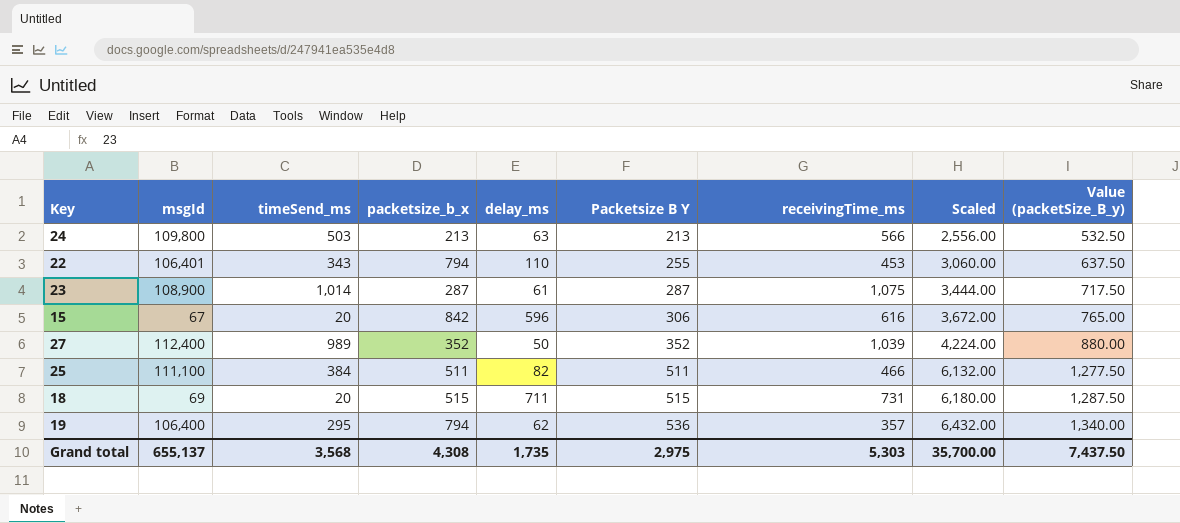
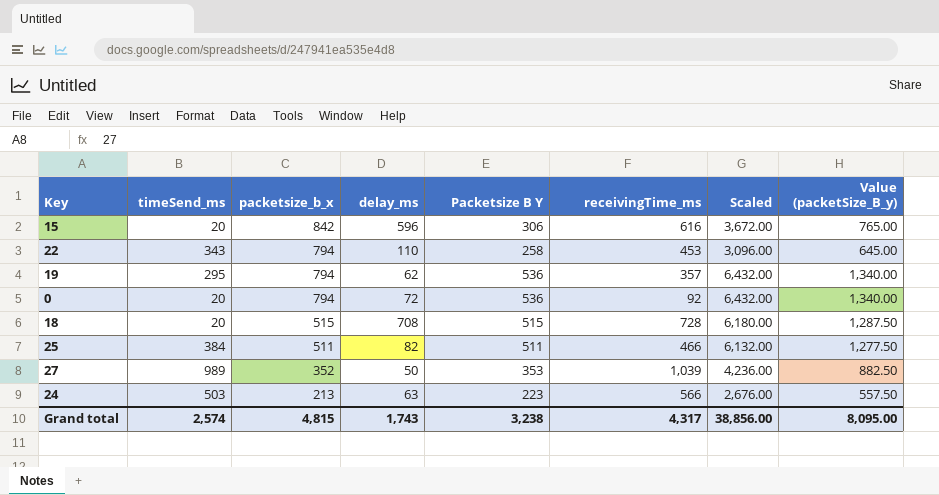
row order: Packetsize B Y ascending -> packetsize_b_x descending
column msgId | position: 2 -> none
row 23: 108,900 | 1,014 | 287 | 61 | 287 | 1,075 | 3,444.00 | 717.50 -> none
22 | Packetsize B Y: 255 -> 258
22 | Scaled: 3,060.00 -> 3,096.00
22 | Value (packetSize_B_y): 637.50 -> 645.00
row 0: none -> 20 | 794 | 72 | 536 | 92 | 6,432.00 | 1,340.00
18 | delay_ms: 711 -> 708
18 | receivingTime_ms: 731 -> 728
27 | Packetsize B Y: 352 -> 353
27 | Scaled: 4,224.00 -> 4,236.00
27 | Value (packetSize_B_y): 880.00 -> 882.50
24 | Packetsize B Y: 213 -> 223
24 | Scaled: 2,556.00 -> 2,676.00
24 | Value (packetSize_B_y): 532.50 -> 557.50
Grand total | timeSend_ms: 3,568 -> 2,574
Grand total | packetsize_b_x: 4,308 -> 4,815
Grand total | delay_ms: 1,735 -> 1,743
Grand total | Packetsize B Y: 2,975 -> 3,238
Grand total | receivingTime_ms: 5,303 -> 4,317
Grand total | Scaled: 35,700.00 -> 38,856.00
Grand total | Value (packetSize_B_y): 7,437.50 -> 8,095.00

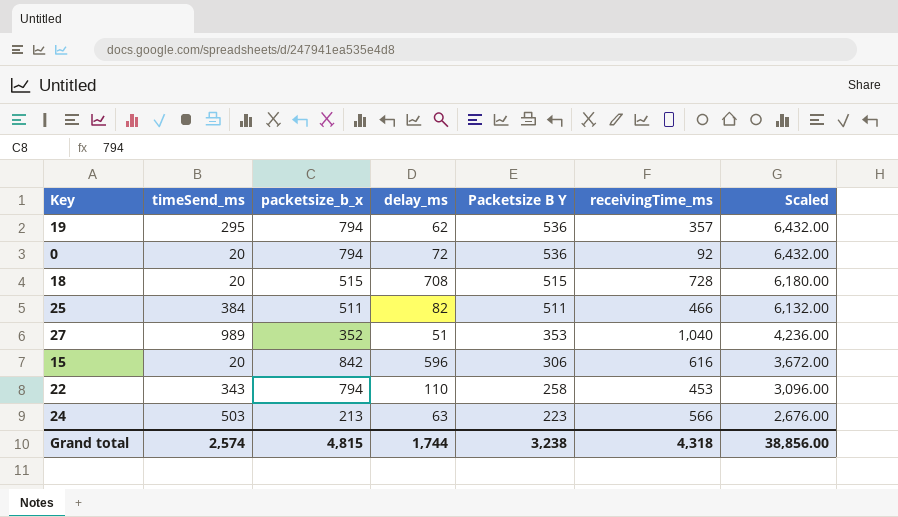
row order: packetsize_b_x descending -> Packetsize B Y descending
column Value (packetSize_B_y) | formula: [Packetsize B Y] * 2.5 -> none
27 | delay_ms: 50 -> 51
27 | receivingTime_ms: 1,039 -> 1,040
Grand total | delay_ms: 1,743 -> 1,744
Grand total | receivingTime_ms: 4,317 -> 4,318

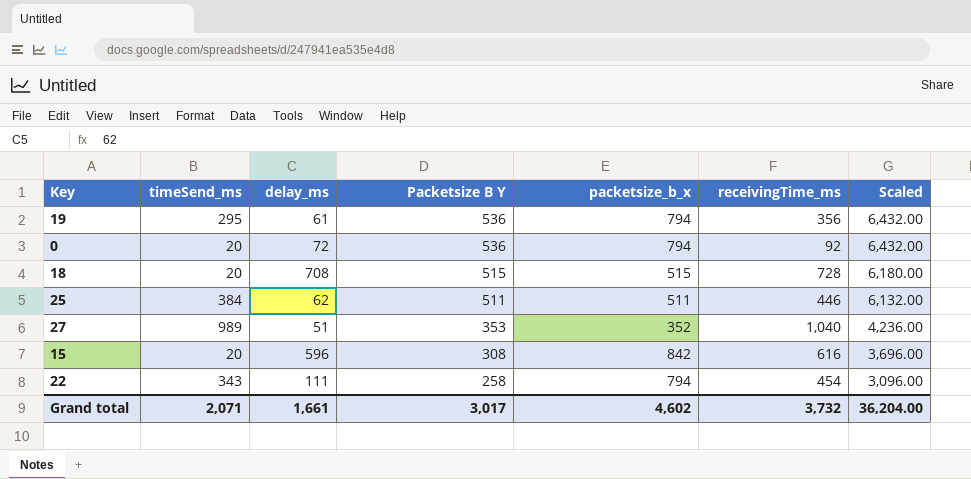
column packetsize_b_x | position: 3 -> 5
row 24: 503 | 213 | 63 | 223 | 566 | 2,676.00 -> none
19 | delay_ms: 62 -> 61
19 | receivingTime_ms: 357 -> 356
25 | delay_ms: 82 -> 62
25 | receivingTime_ms: 466 -> 446
15 | Packetsize B Y: 306 -> 308
15 | Scaled: 3,672.00 -> 3,696.00
22 | delay_ms: 110 -> 111
22 | receivingTime_ms: 453 -> 454
Grand total | timeSend_ms: 2,574 -> 2,071
Grand total | delay_ms: 1,744 -> 1,661
Grand total | Packetsize B Y: 3,238 -> 3,017
Grand total | packetsize_b_x: 4,815 -> 4,602
Grand total | receivingTime_ms: 4,318 -> 3,732
Grand total | Scaled: 38,856.00 -> 36,204.00

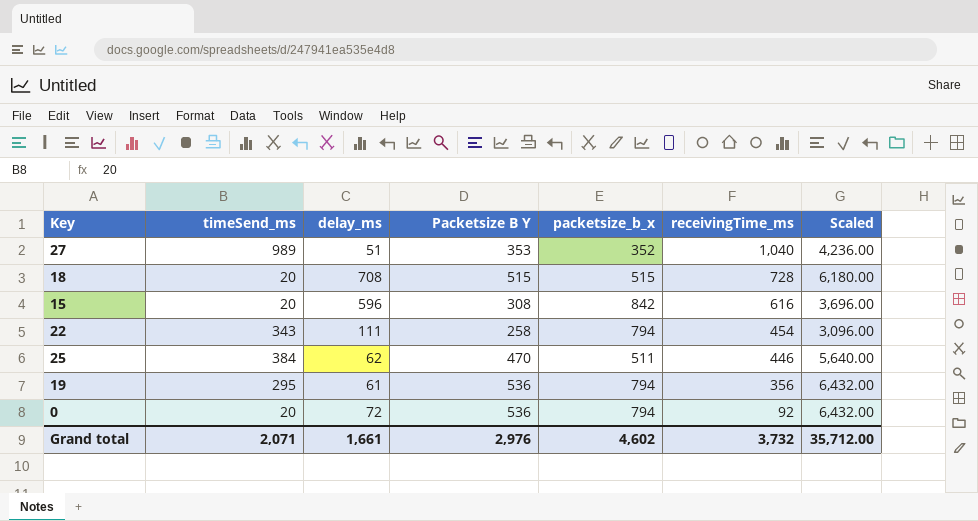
row order: Packetsize B Y descending -> receivingTime_ms descending
25 | Packetsize B Y: 511 -> 470
25 | Scaled: 6,132.00 -> 5,640.00
Grand total | Packetsize B Y: 3,017 -> 2,976
Grand total | Scaled: 36,204.00 -> 35,712.00

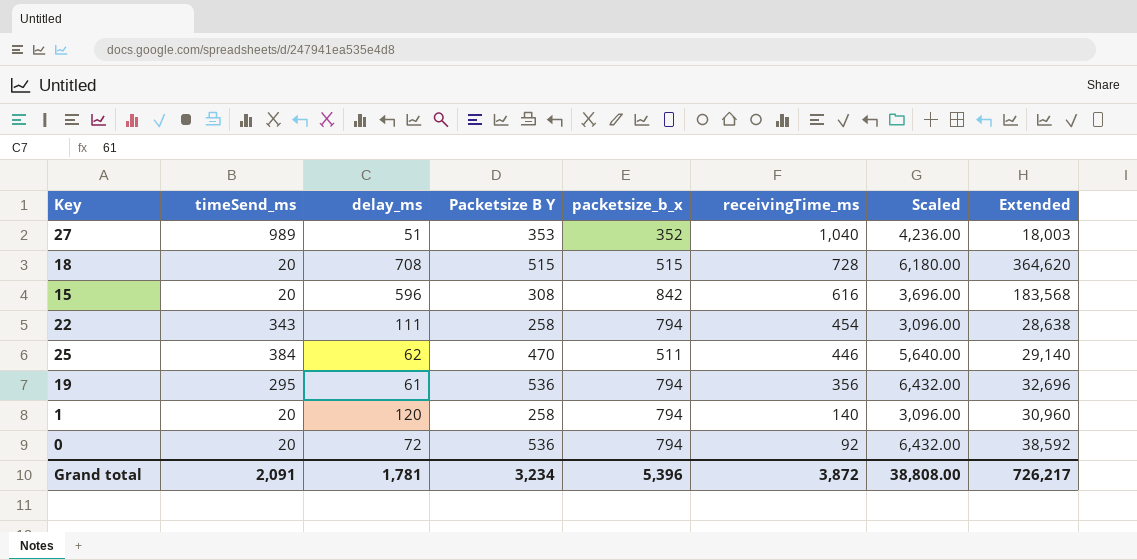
column Extended | formula: none -> [delay_ms] * [Packetsize B Y]
row 1: none -> 20 | 120 | 258 | 794 | 140 | 3,096.00 | 30,960
Grand total | timeSend_ms: 2,071 -> 2,091
Grand total | delay_ms: 1,661 -> 1,781
Grand total | Packetsize B Y: 2,976 -> 3,234
Grand total | packetsize_b_x: 4,602 -> 5,396
Grand total | receivingTime_ms: 3,732 -> 3,872
Grand total | Scaled: 35,712.00 -> 38,808.00

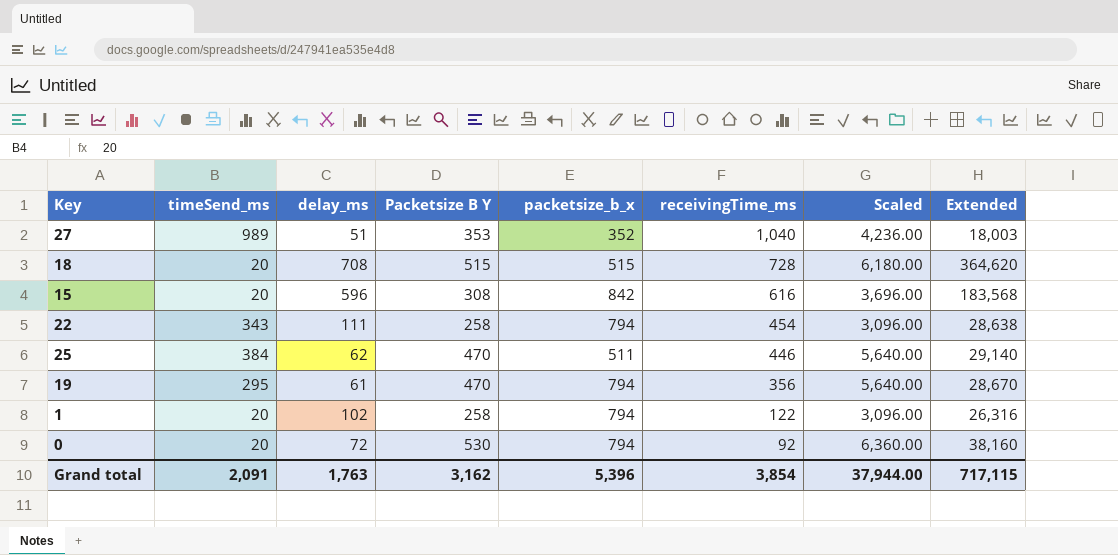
19 | Packetsize B Y: 536 -> 470
19 | Scaled: 6,432.00 -> 5,640.00
19 | Extended: 32,696 -> 28,670
1 | delay_ms: 120 -> 102
1 | receivingTime_ms: 140 -> 122
1 | Extended: 30,960 -> 26,316
0 | Packetsize B Y: 536 -> 530
0 | Scaled: 6,432.00 -> 6,360.00
0 | Extended: 38,592 -> 38,160
Grand total | delay_ms: 1,781 -> 1,763
Grand total | Packetsize B Y: 3,234 -> 3,162
Grand total | receivingTime_ms: 3,872 -> 3,854
Grand total | Scaled: 38,808.00 -> 37,944.00
Grand total | Extended: 726,217 -> 717,115

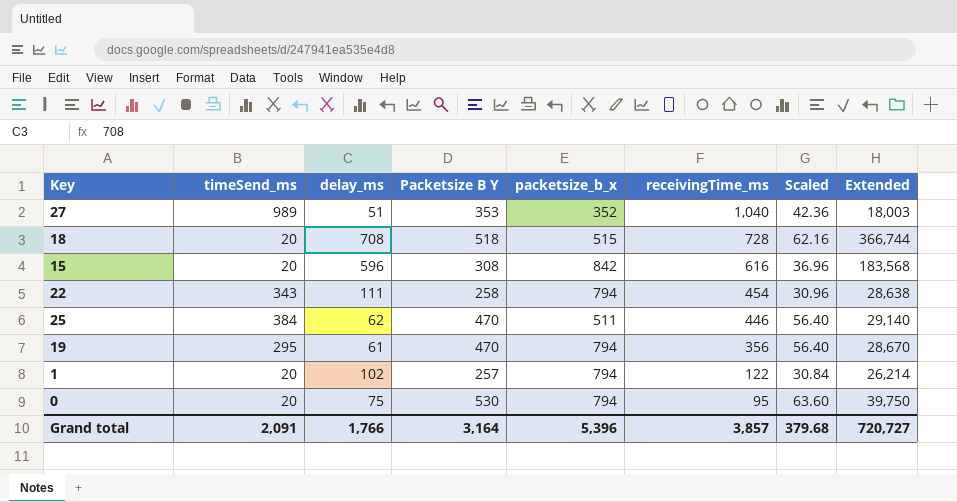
column Scaled | formula: [Packetsize B Y] * 12 -> [Packetsize B Y] * 0.12
18 | Packetsize B Y: 515 -> 518
18 | Extended: 364,620 -> 366,744
1 | Packetsize B Y: 258 -> 257
1 | Extended: 26,316 -> 26,214
0 | delay_ms: 72 -> 75
0 | receivingTime_ms: 92 -> 95
0 | Extended: 38,160 -> 39,750
Grand total | delay_ms: 1,763 -> 1,766
Grand total | Packetsize B Y: 3,162 -> 3,164
Grand total | receivingTime_ms: 3,854 -> 3,857
Grand total | Scaled: 37,944.00 -> 379.68
Grand total | Extended: 717,115 -> 720,727

